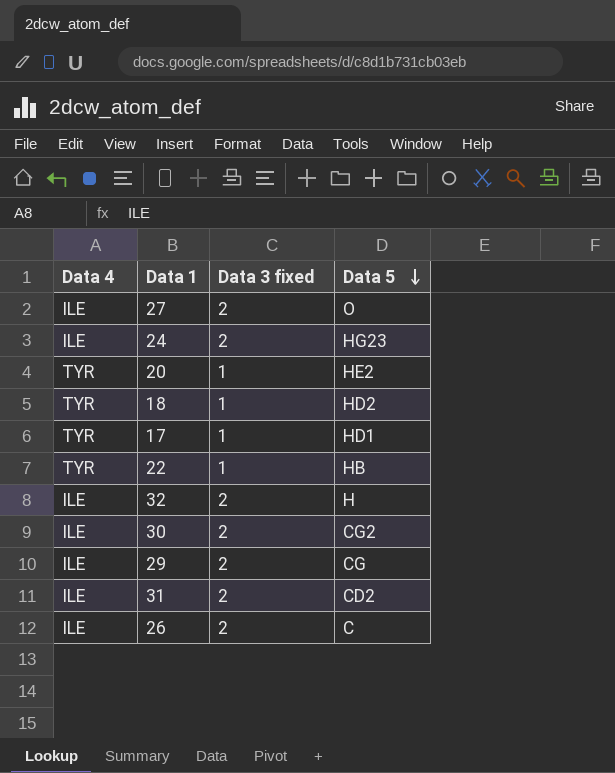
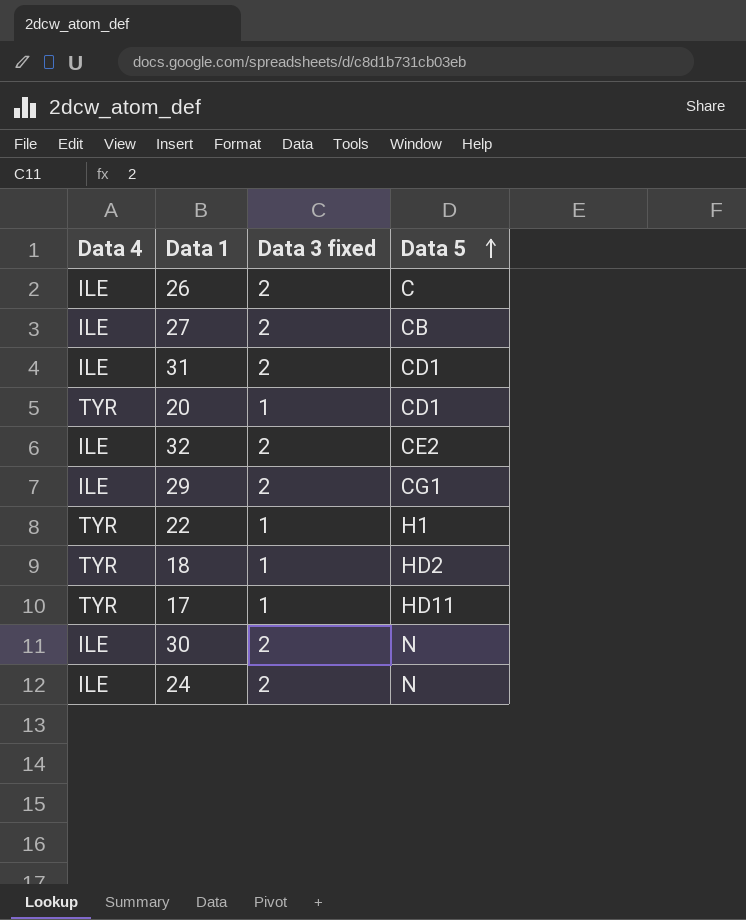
row order: Data 5 descending -> Data 5 ascending
27 | Data 5: O -> CB
31 | Data 5: CD2 -> CD1
20 | Data 5: HE2 -> CD1
32 | Data 5: H -> CE2
29 | Data 5: CG -> CG1
22 | Data 5: HB -> H1
17 | Data 5: HD1 -> HD11
30 | Data 5: CG2 -> N
24 | Data 5: HG23 -> N

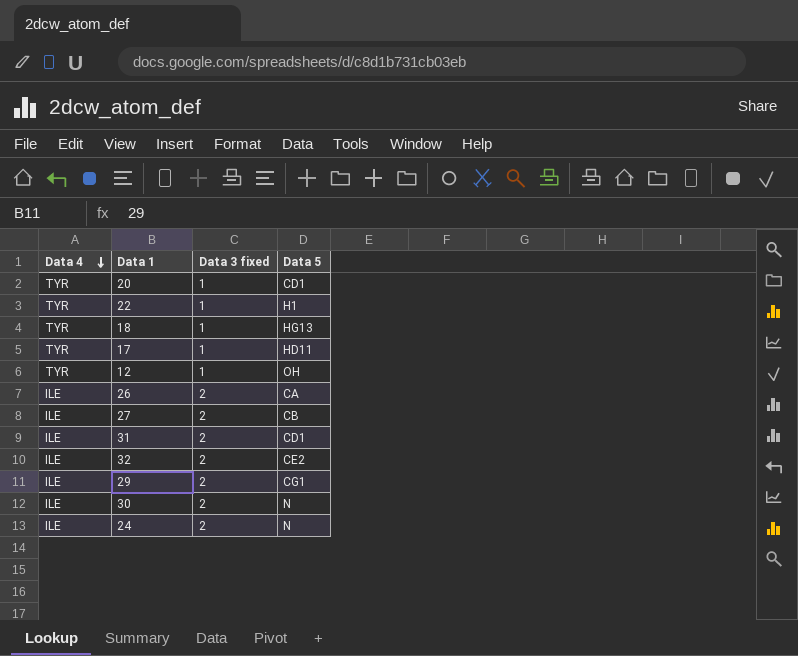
row order: Data 5 ascending -> Data 4 descending
18 | Data 5: HD2 -> HG13
row 12: none -> TYR | 1 | OH
26 | Data 5: C -> CA

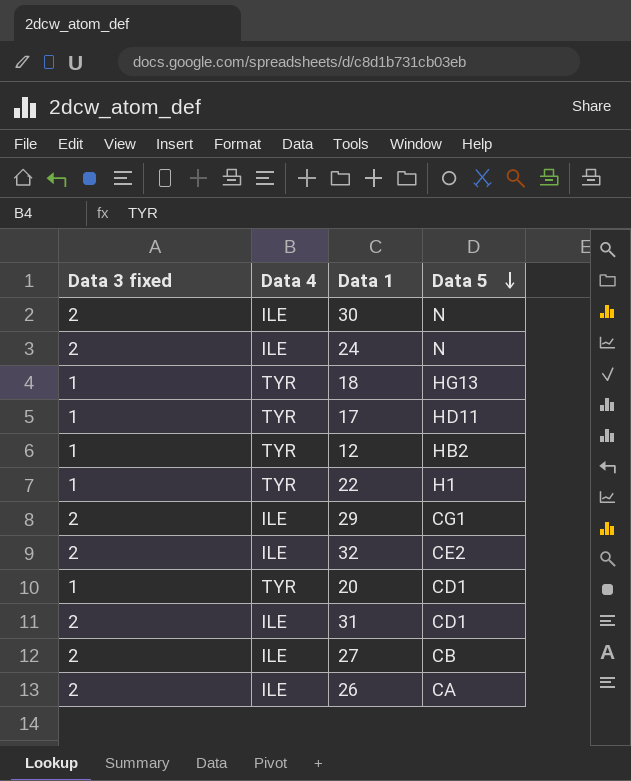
row order: Data 4 descending -> Data 5 descending
column Data 3 fixed | position: 3 -> 1
12 | Data 5: OH -> HB2

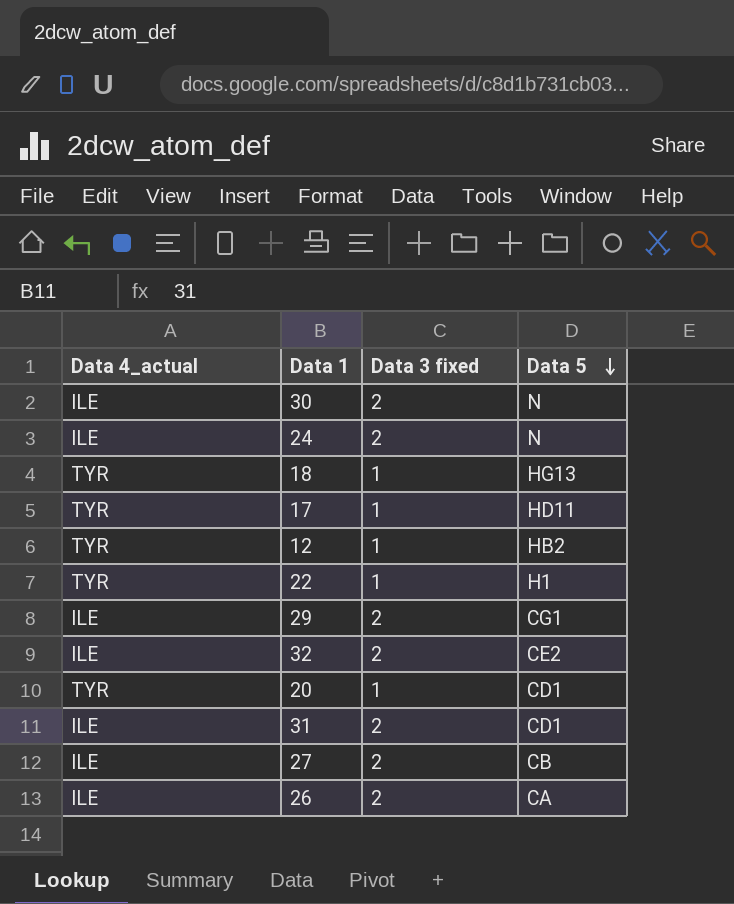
column name: Data 4 -> Data 4_actual
column Data 3 fixed | position: 1 -> 3

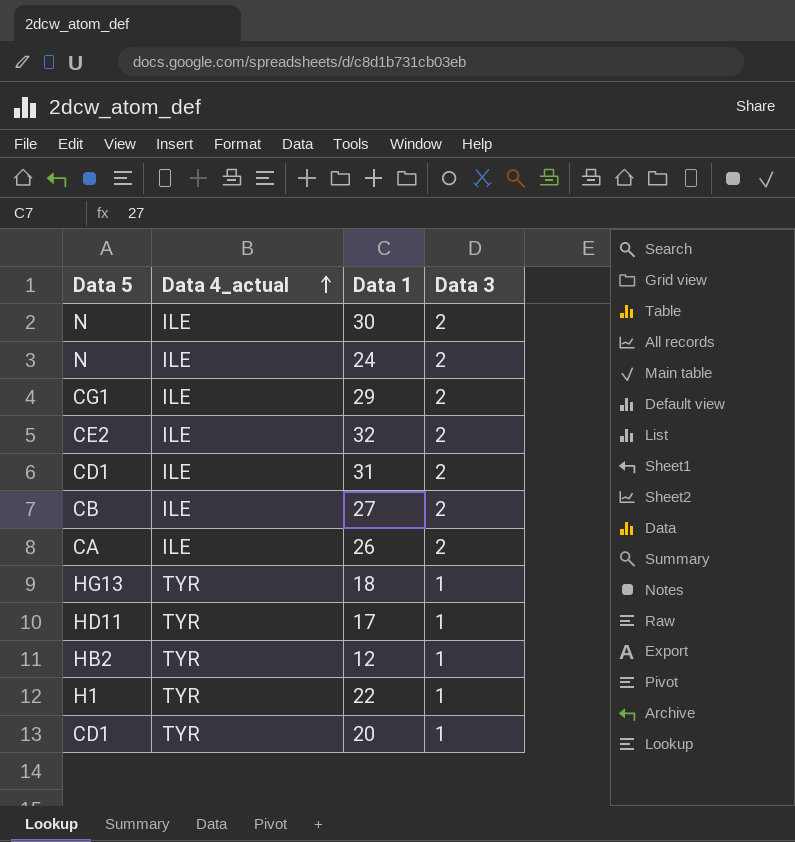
row order: Data 5 descending -> Data 4_actual ascending
column Data 5 | position: 4 -> 1
column name: Data 3 fixed -> Data 3

